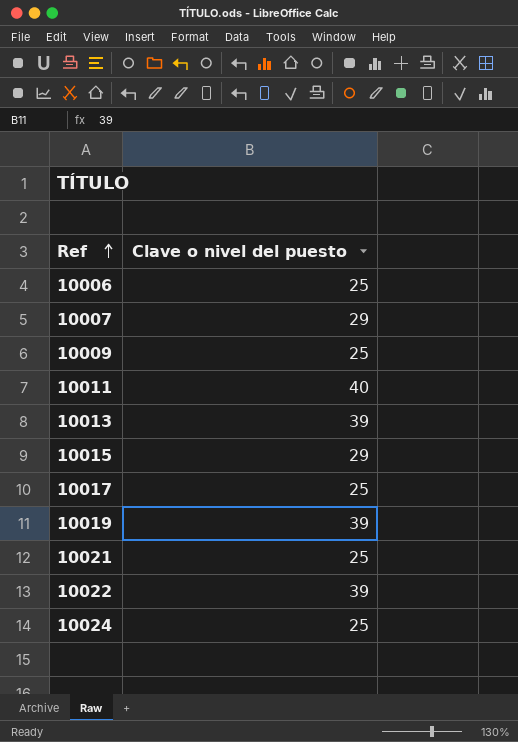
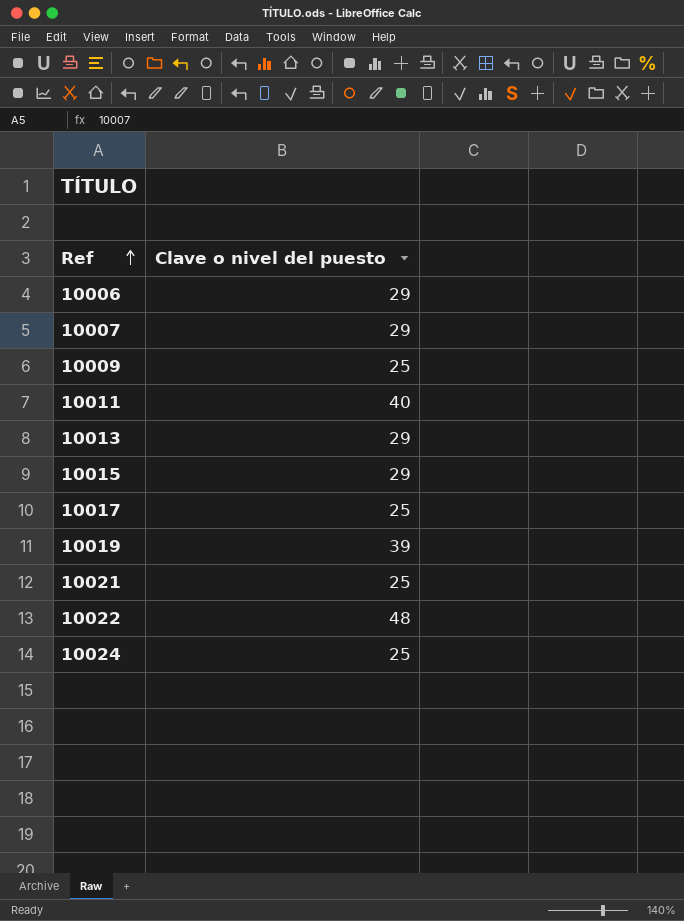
10006 | Clave o nivel del puesto: 25 -> 29
10013 | Clave o nivel del puesto: 39 -> 29
10022 | Clave o nivel del puesto: 39 -> 48

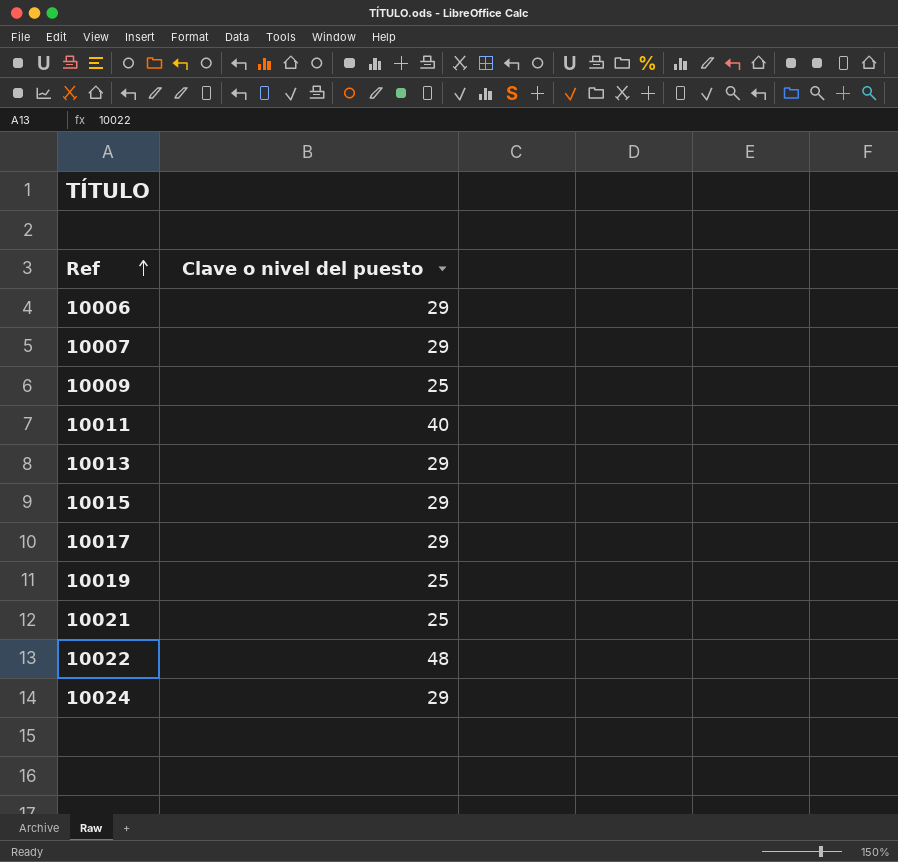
10017 | Clave o nivel del puesto: 25 -> 29
10019 | Clave o nivel del puesto: 39 -> 25
10024 | Clave o nivel del puesto: 25 -> 29

